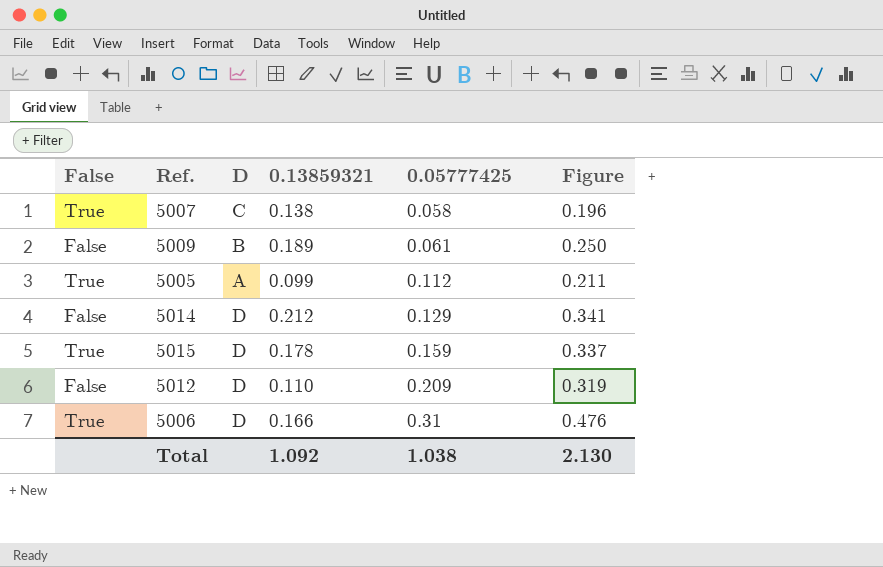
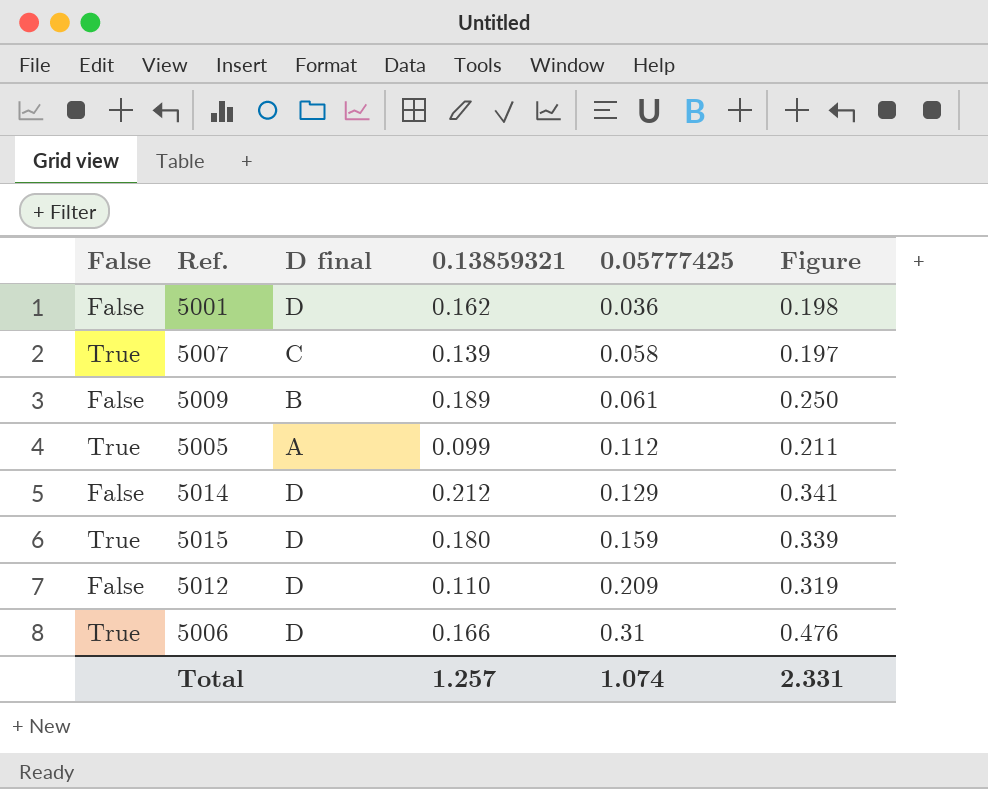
column name: D -> D final
row 5001: none -> False | D | 0.162 | 0.036 | 0.198
5007 | 0.13859321: 0.138 -> 0.139
5007 | Figure: 0.196 -> 0.197
5015 | 0.13859321: 0.178 -> 0.180
5015 | Figure: 0.337 -> 0.339
Total | 0.13859321: 1.092 -> 1.257
Total | 0.05777425: 1.038 -> 1.074
Total | Figure: 2.130 -> 2.331

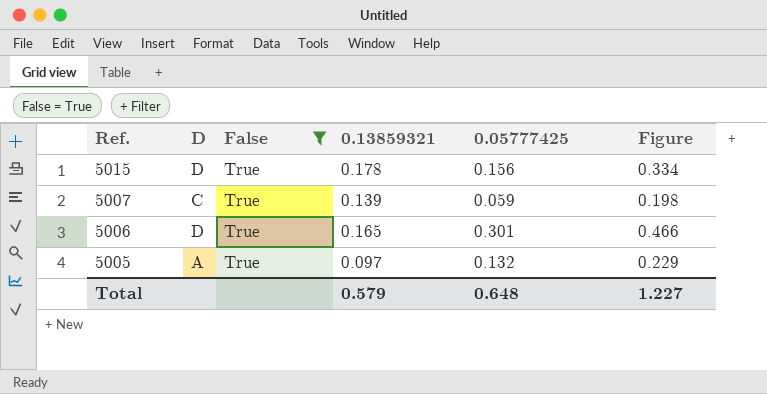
filter: none -> False = True
row order: 0.05777425 ascending -> Ref. descending
column name: D final -> D
column False | position: 1 -> 3
5015 | 0.13859321: 0.180 -> 0.178
5015 | 0.05777425: 0.159 -> 0.156
5015 | Figure: 0.339 -> 0.334
5007 | 0.05777425: 0.058 -> 0.059
5007 | Figure: 0.197 -> 0.198
5006 | 0.13859321: 0.166 -> 0.165
5006 | 0.05777425: 0.31 -> 0.301
5006 | Figure: 0.476 -> 0.466
5005 | 0.13859321: 0.099 -> 0.097
5005 | 0.05777425: 0.112 -> 0.132
5005 | Figure: 0.211 -> 0.229
Total | 0.13859321: 1.257 -> 0.579
Total | 0.05777425: 1.074 -> 0.648
Total | Figure: 2.331 -> 1.227

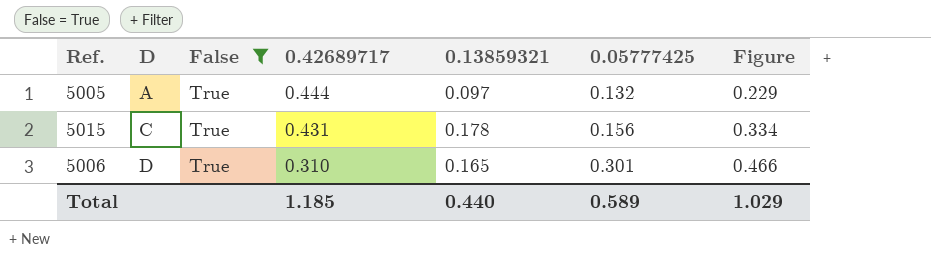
row order: Ref. descending -> D ascending
column 0.42689717 | position: none -> 4
row 5007: C | True | 0.139 | 0.059 | 0.198 -> none
5015 | D: D -> C
Total | 0.13859321: 0.579 -> 0.440
Total | 0.05777425: 0.648 -> 0.589
Total | Figure: 1.227 -> 1.029

